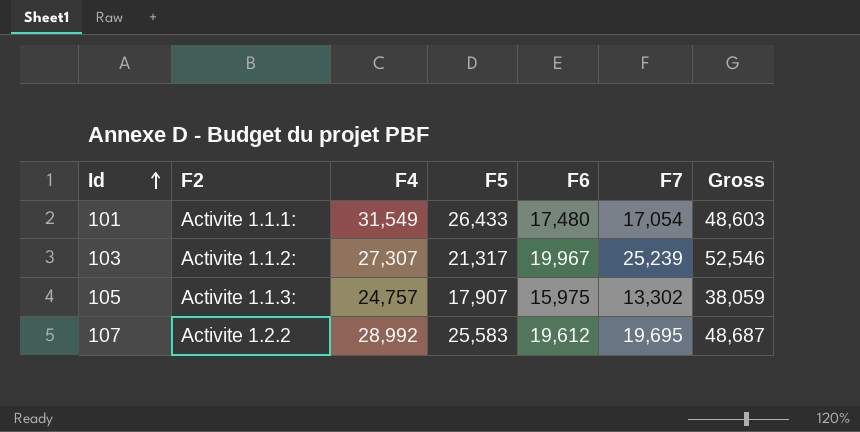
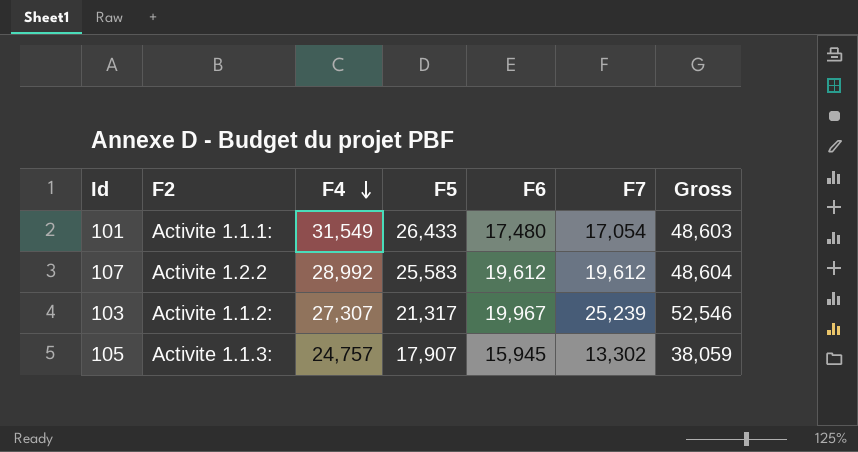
row order: Id ascending -> F4 descending
107 | F7: 19,695 -> 19,612
107 | Gross: 48,687 -> 48,604
105 | F6: 15,975 -> 15,945

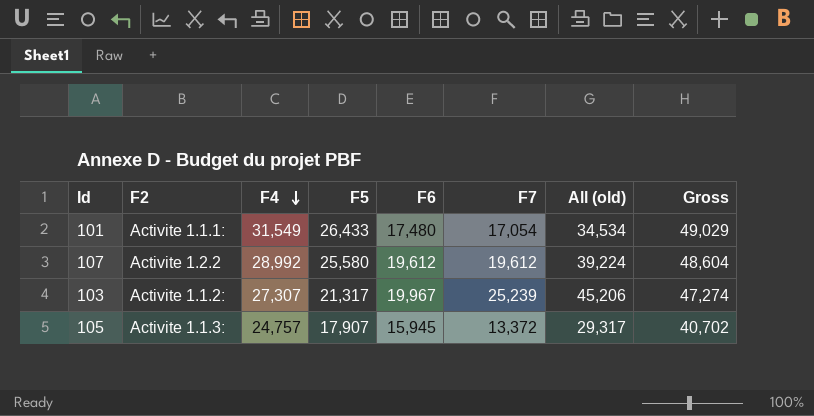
column All (old) | formula: none -> [F6] + [F7]
column Gross | formula: [F4] + [F7] -> [F4] + [F6]
107 | F5: 25,583 -> 25,580
105 | F7: 13,302 -> 13,372

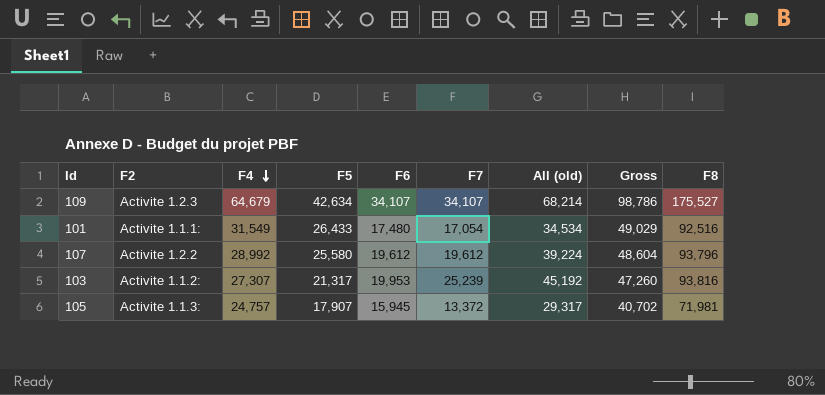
column F8 | formula: none -> [F4] + [F5] + [F6] + [F7]
row 109: none -> Activite 1.2.3 | 64,679 | 42,634 | 34,107 | 34,107 | 68,214 | 98,786 | 175,527
103 | F6: 19,967 -> 19,953
103 | All (old): 45,206 -> 45,192
103 | Gross: 47,274 -> 47,260

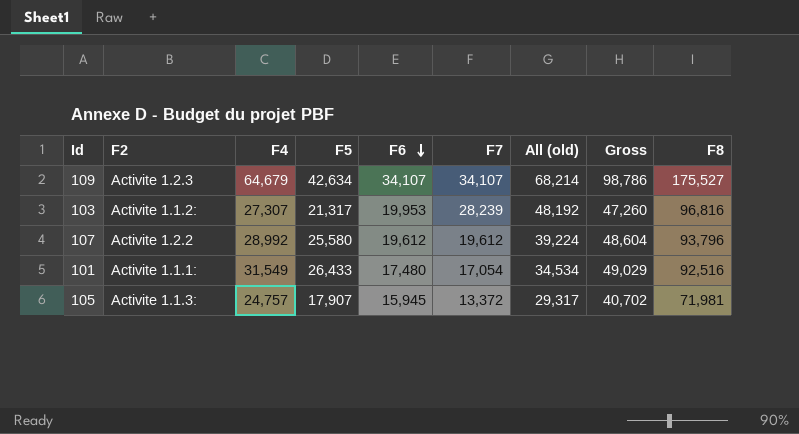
row order: F4 descending -> F6 descending
103 | F7: 25,239 -> 28,239
103 | All (old): 45,192 -> 48,192
103 | F8: 93,816 -> 96,816

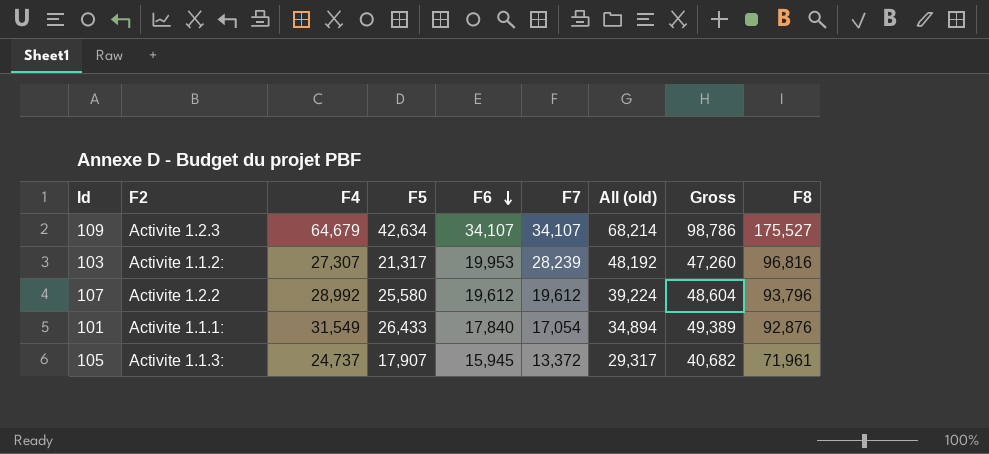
101 | F6: 17,480 -> 17,840
101 | All (old): 34,534 -> 34,894
101 | Gross: 49,029 -> 49,389
101 | F8: 92,516 -> 92,876
105 | F4: 24,757 -> 24,737
105 | Gross: 40,702 -> 40,682
105 | F8: 71,981 -> 71,961

